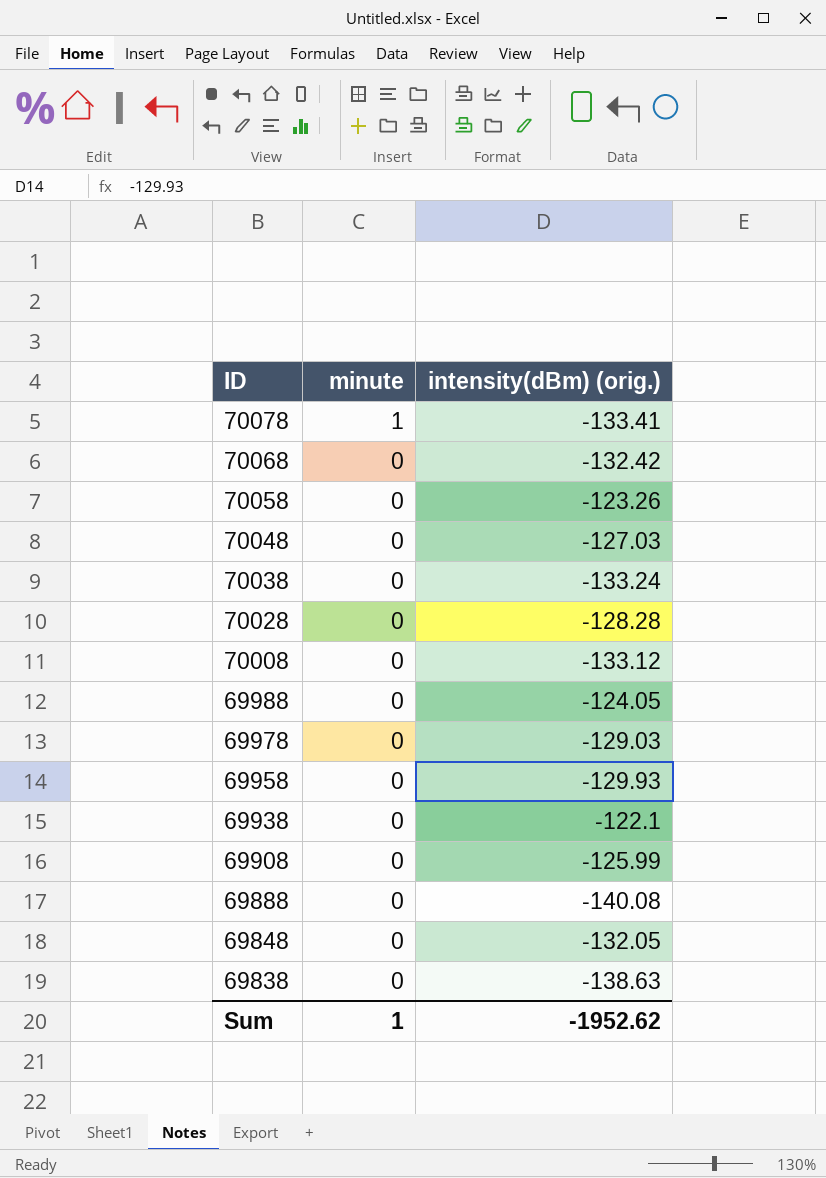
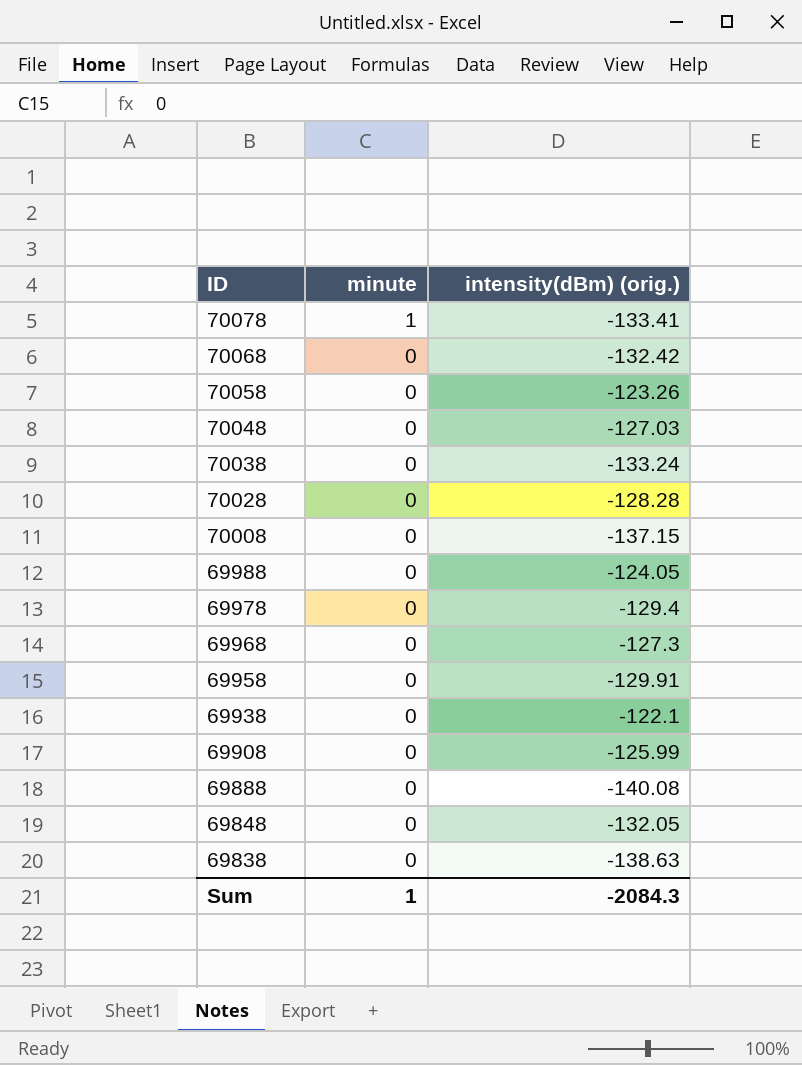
70008 | intensity(dBm) (orig.): -133.12 -> -137.15
69978 | intensity(dBm) (orig.): -129.03 -> -129.4
row 69968: none -> 0 | -127.3
69958 | intensity(dBm) (orig.): -129.93 -> -129.91
Sum | intensity(dBm) (orig.): -1952.62 -> -2084.3

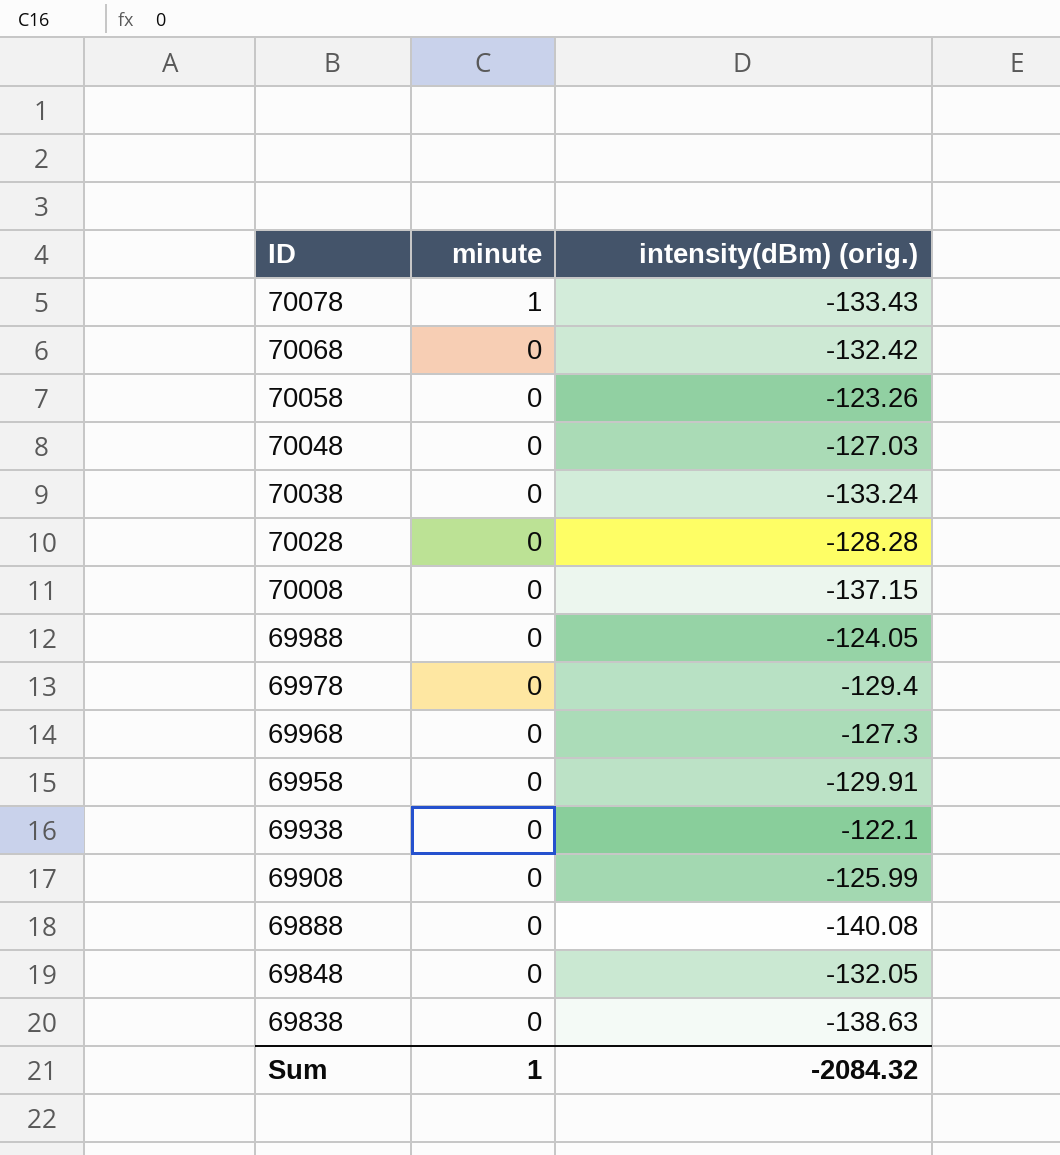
70078 | intensity(dBm) (orig.): -133.41 -> -133.43
Sum | intensity(dBm) (orig.): -2084.3 -> -2084.32

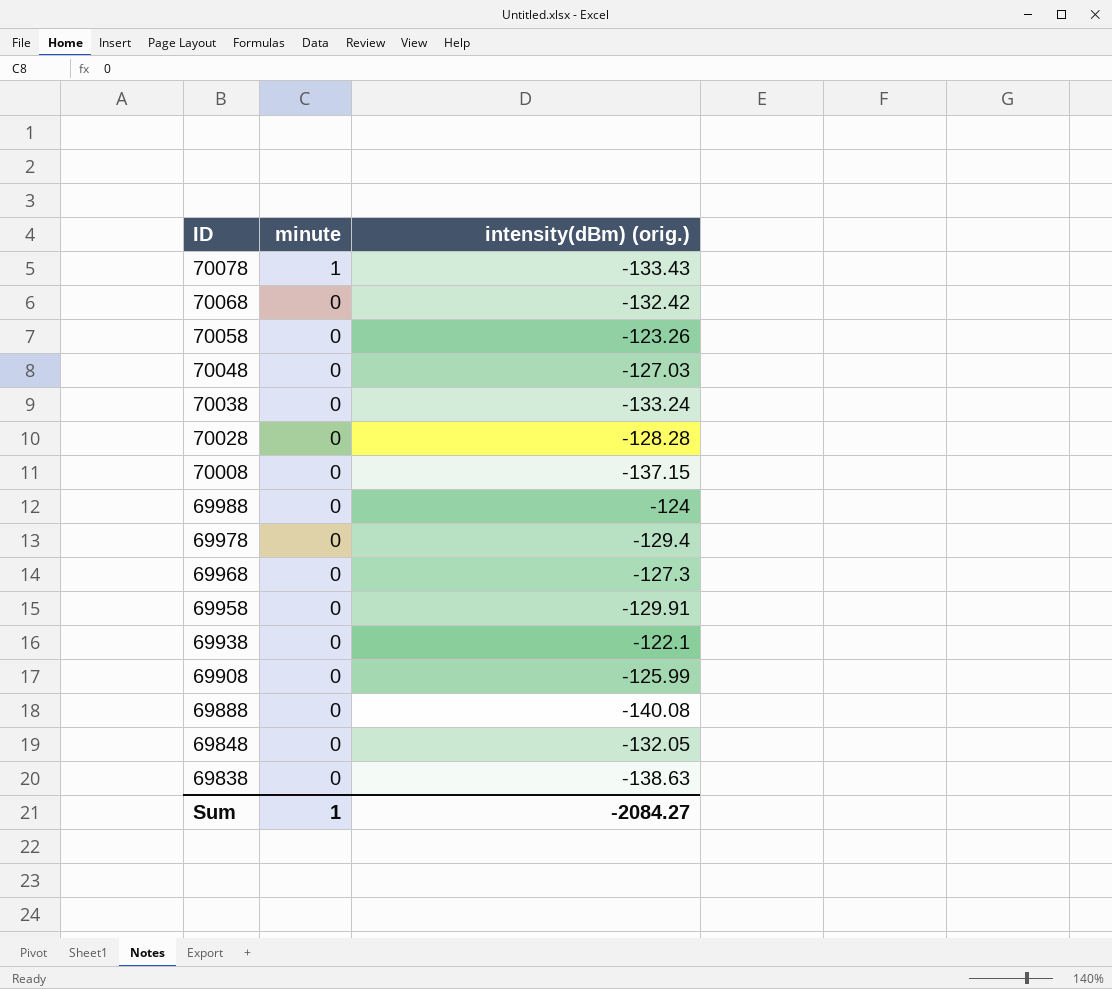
69988 | intensity(dBm) (orig.): -124.05 -> -124
Sum | intensity(dBm) (orig.): -2084.32 -> -2084.27

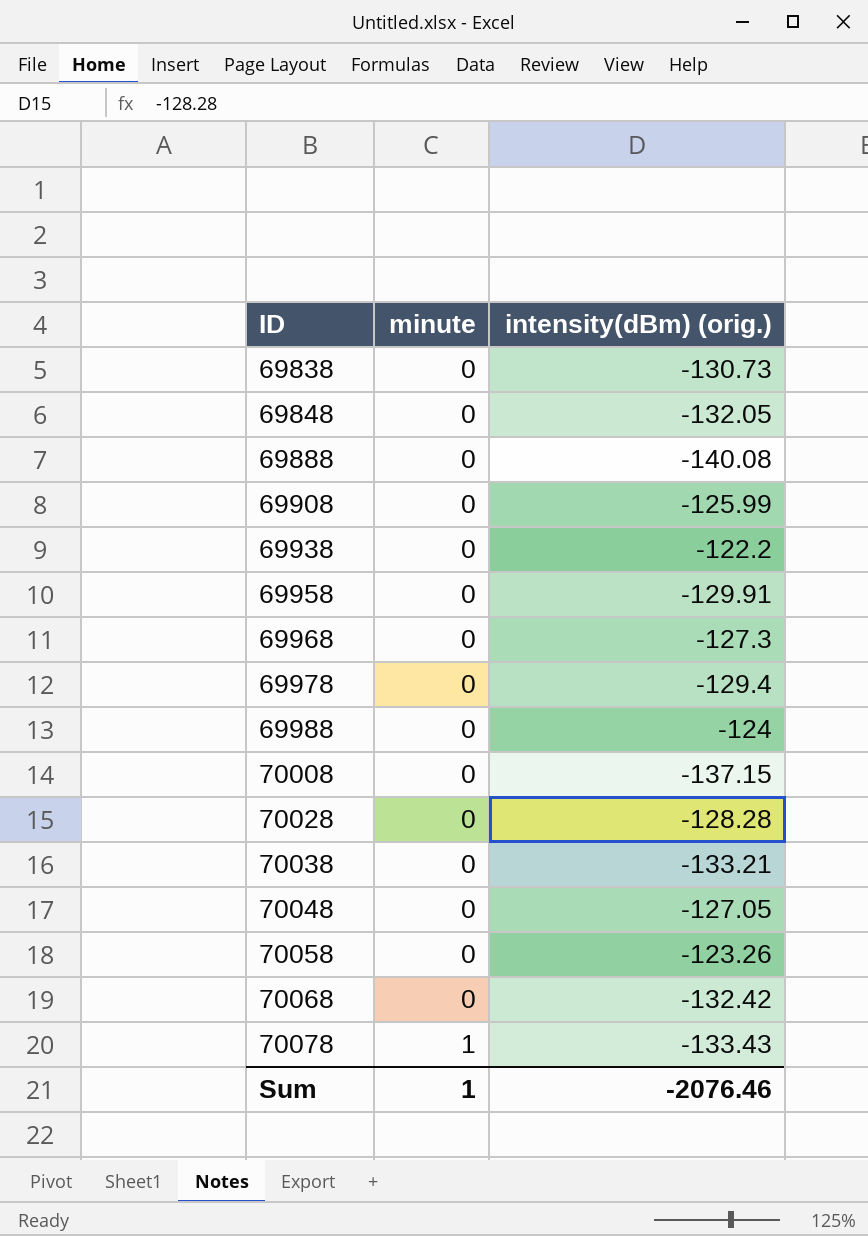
row order: ID descending -> ID ascending
69838 | intensity(dBm) (orig.): -138.63 -> -130.73
69938 | intensity(dBm) (orig.): -122.1 -> -122.2
70038 | intensity(dBm) (orig.): -133.24 -> -133.21
70048 | intensity(dBm) (orig.): -127.03 -> -127.05
Sum | intensity(dBm) (orig.): -2084.27 -> -2076.46

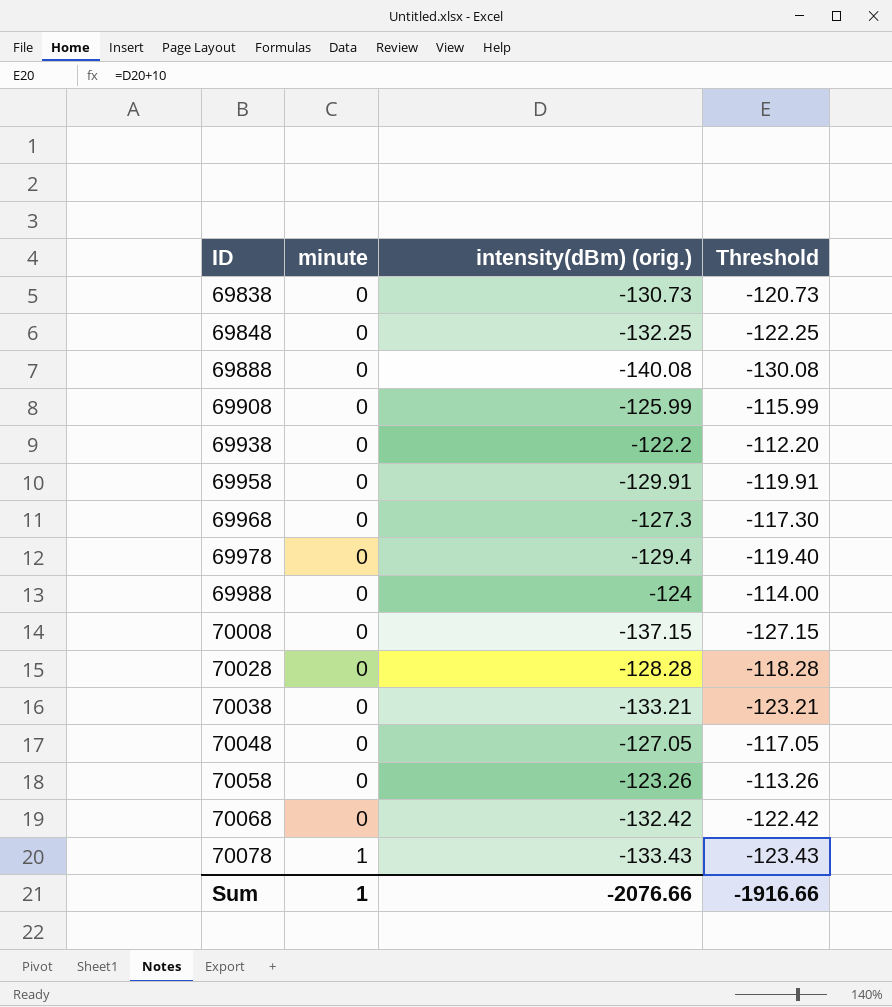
column Threshold | formula: none -> [intensity(dBm) (orig.)] + 10
69848 | intensity(dBm) (orig.): -132.05 -> -132.25
Sum | intensity(dBm) (orig.): -2076.46 -> -2076.66

